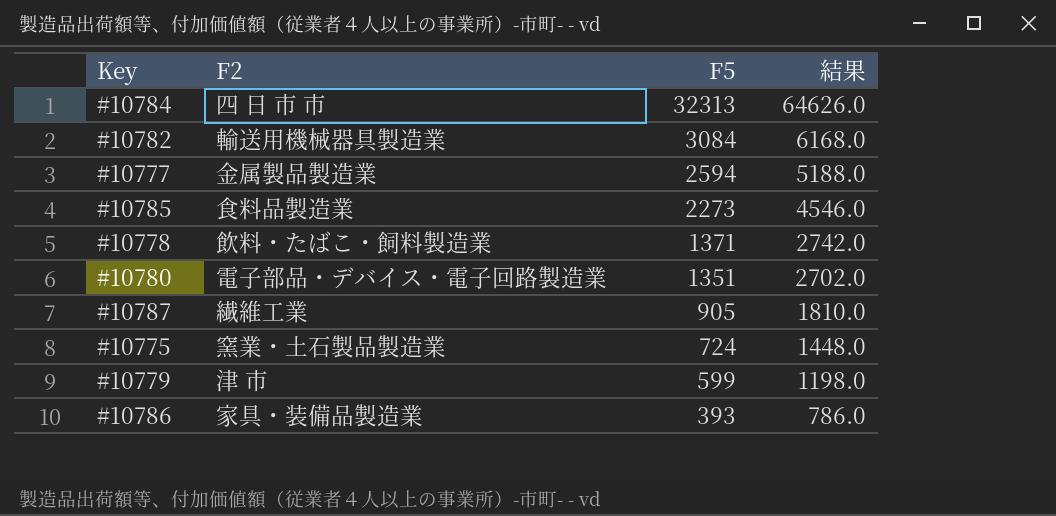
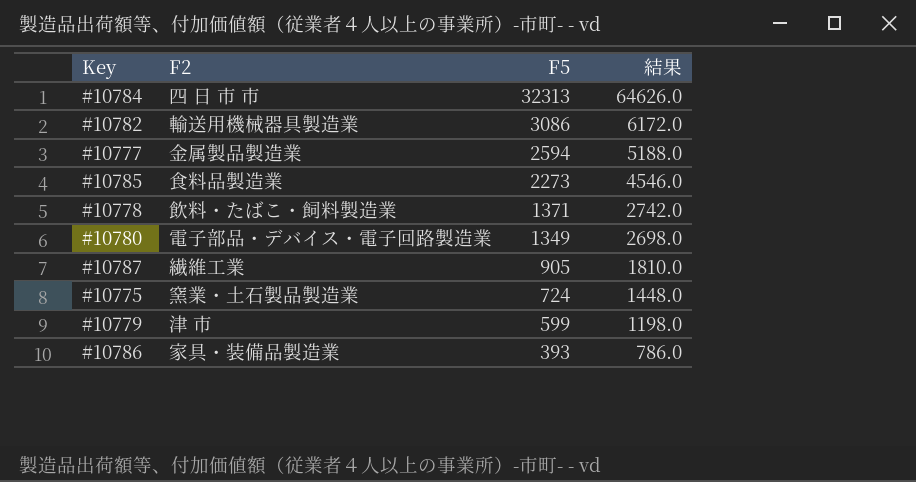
#10782 | F5: 3084 -> 3086
#10782 | 結果: 6168.0 -> 6172.0
#10780 | F5: 1351 -> 1349
#10780 | 結果: 2702.0 -> 2698.0

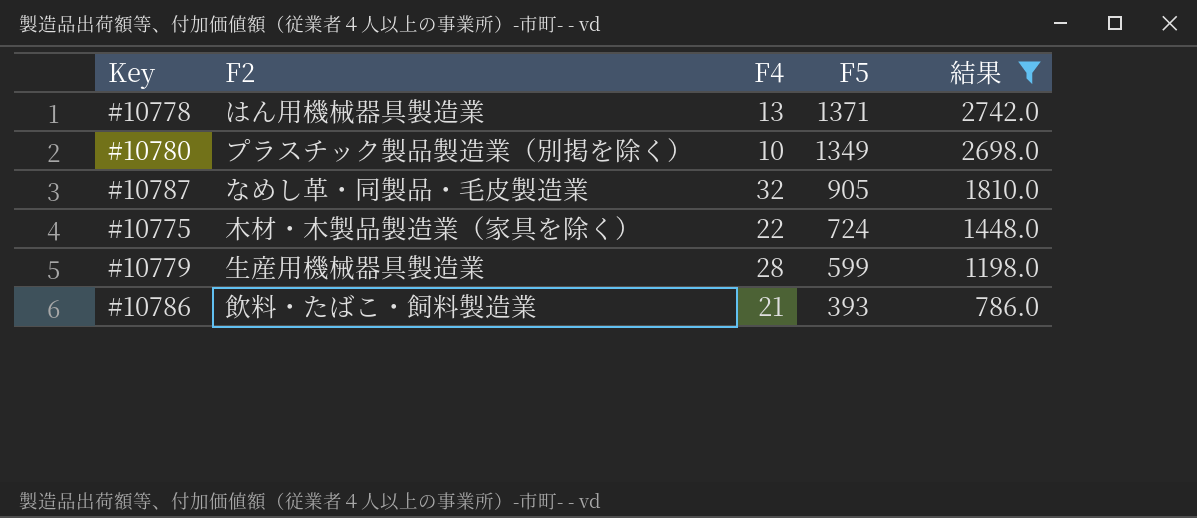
filter: none -> 結果 <= 2742.0
column F4 | position: none -> 3
#10778 | F2: 飲料・たばこ・飼料製造業 -> はん用機械器具製造業
#10780 | F2: 電子部品・デバイス・電子回路製造業 -> プラスチック製品製造業（別掲を除く）
#10787 | F2: 繊維工業 -> なめし革・同製品・毛皮製造業
#10775 | F2: 窯業・土石製品製造業 -> 木材・木製品製造業（家具を除く）
#10779 | F2: 津 市 -> 生産用機械器具製造業
#10786 | F2: 家具・装備品製造業 -> 飲料・たばこ・飼料製造業

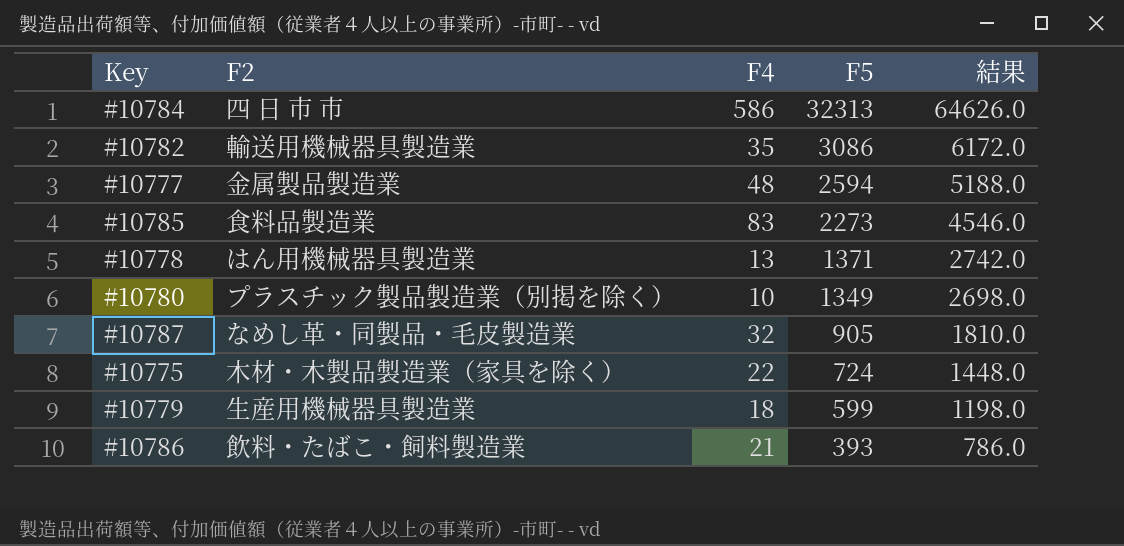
filter: 結果 <= 2742.0 -> none
#10779 | F4: 28 -> 18

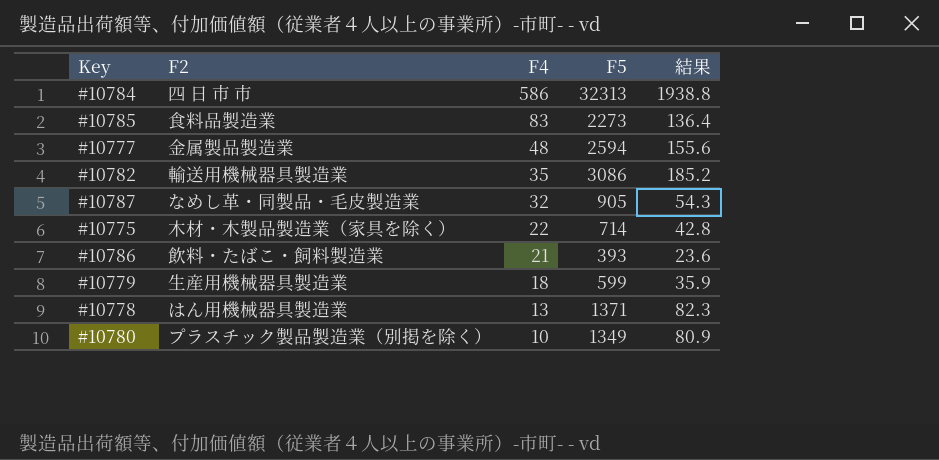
row order: F5 descending -> F4 descending
column 結果 | formula: [F5] * 2 -> [F5] * 0.06
#10775 | F5: 724 -> 714

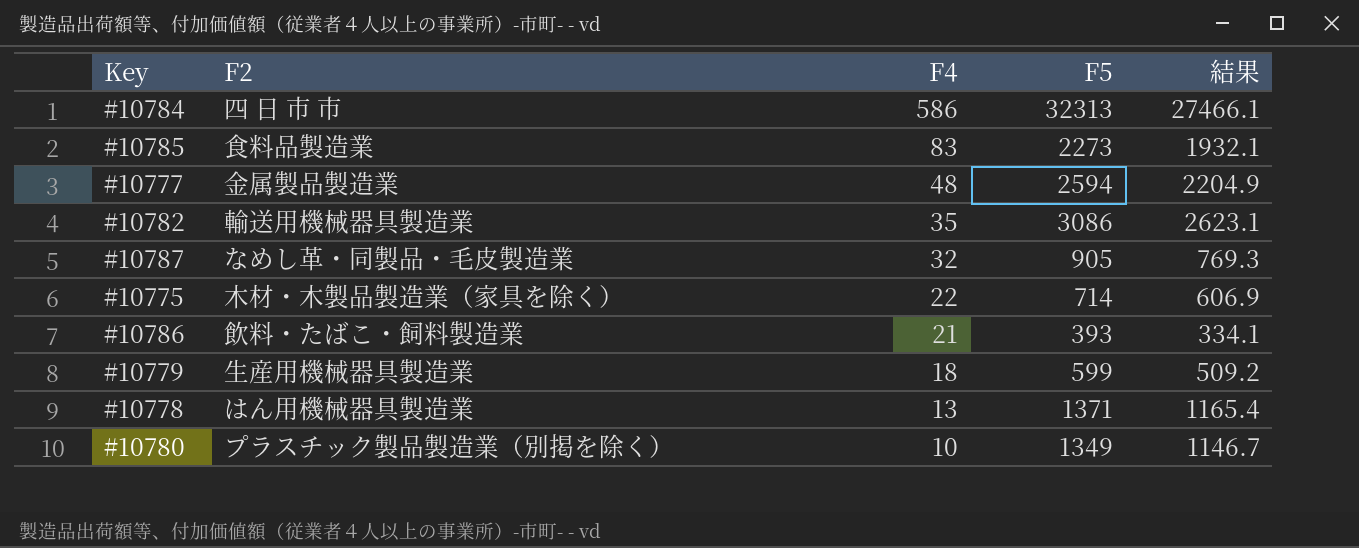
column 結果 | formula: [F5] * 0.06 -> [F5] * 0.85

